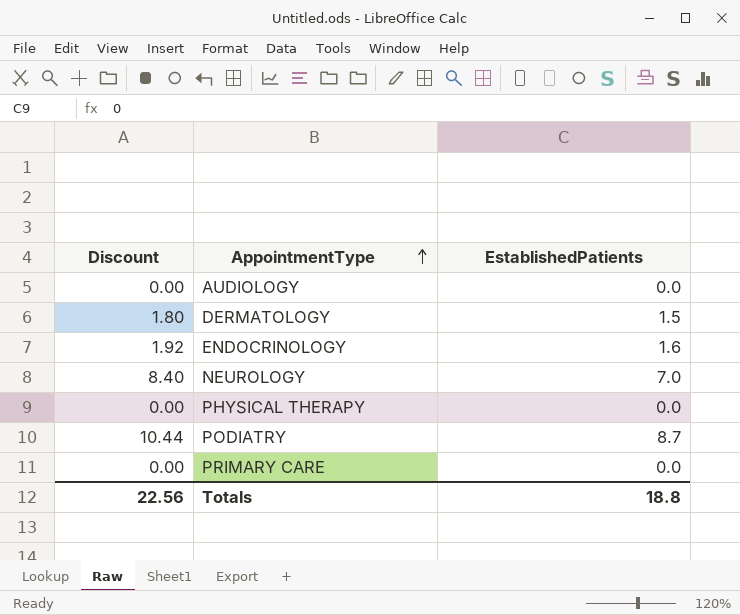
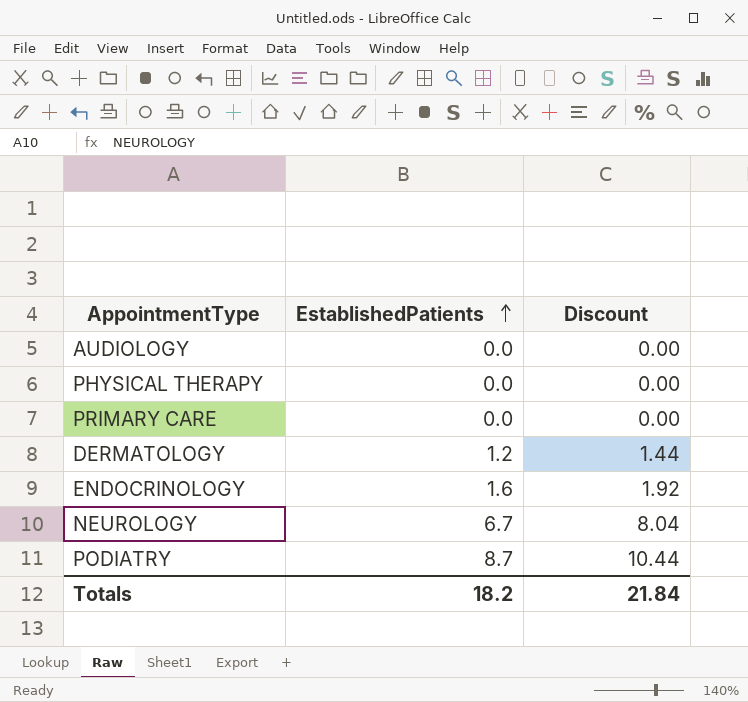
row order: AppointmentType ascending -> EstablishedPatients ascending
column Discount | position: 1 -> 3
DERMATOLOGY | EstablishedPatients: 1.5 -> 1.2
DERMATOLOGY | Discount: 1.80 -> 1.44
NEUROLOGY | EstablishedPatients: 7.0 -> 6.7
NEUROLOGY | Discount: 8.40 -> 8.04
Totals | EstablishedPatients: 18.8 -> 18.2
Totals | Discount: 22.56 -> 21.84

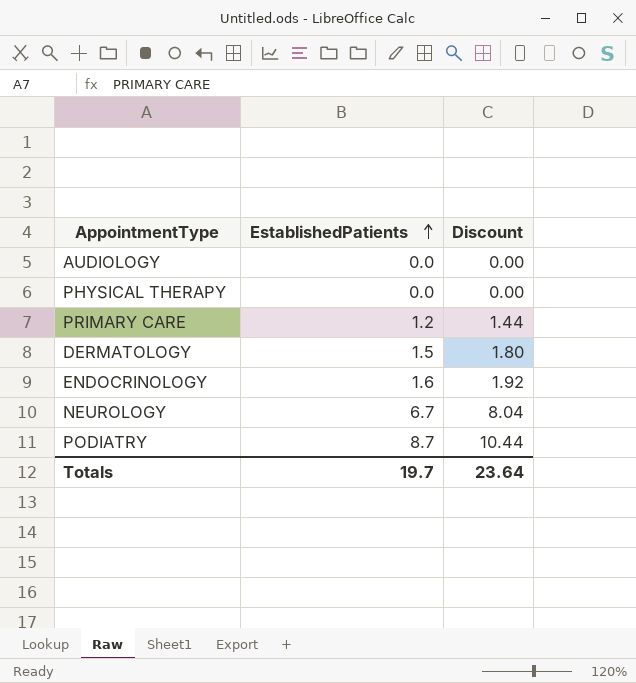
PRIMARY CARE | EstablishedPatients: 0.0 -> 1.2
PRIMARY CARE | Discount: 0.00 -> 1.44
DERMATOLOGY | EstablishedPatients: 1.2 -> 1.5
DERMATOLOGY | Discount: 1.44 -> 1.80
Totals | EstablishedPatients: 18.2 -> 19.7
Totals | Discount: 21.84 -> 23.64

